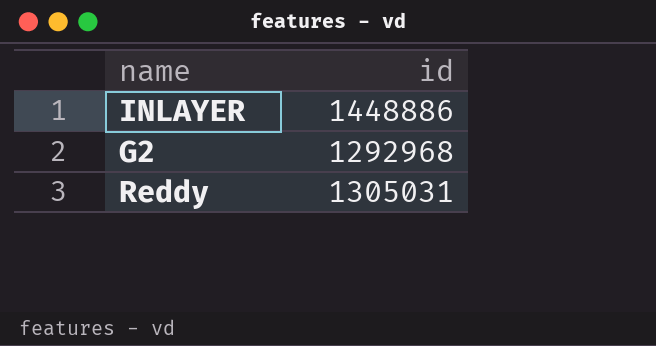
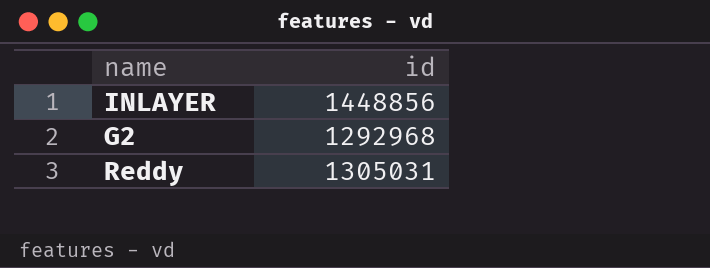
INLAYER | id: 1448886 -> 1448856

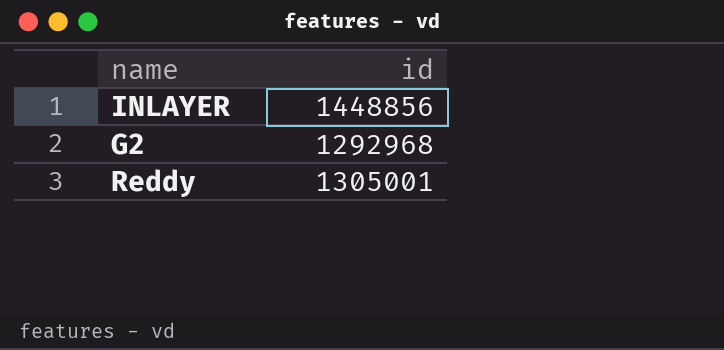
Reddy | id: 1305031 -> 1305001

